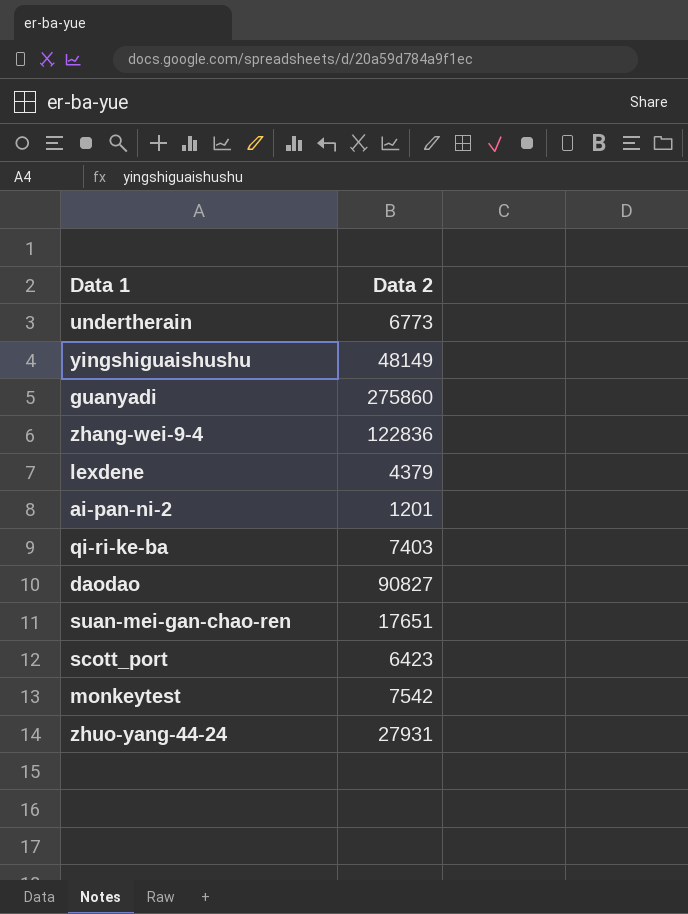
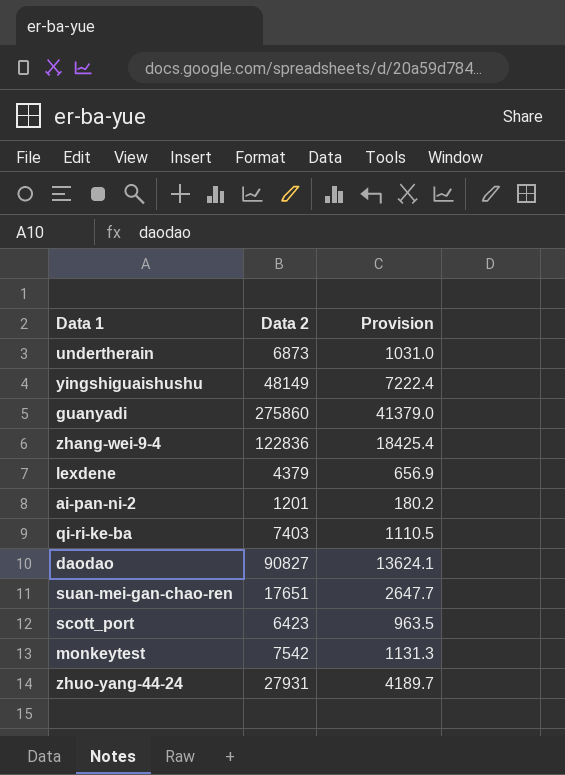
column Provision | formula: none -> [Data 2] * 0.15
undertherain | Data 2: 6773 -> 6873

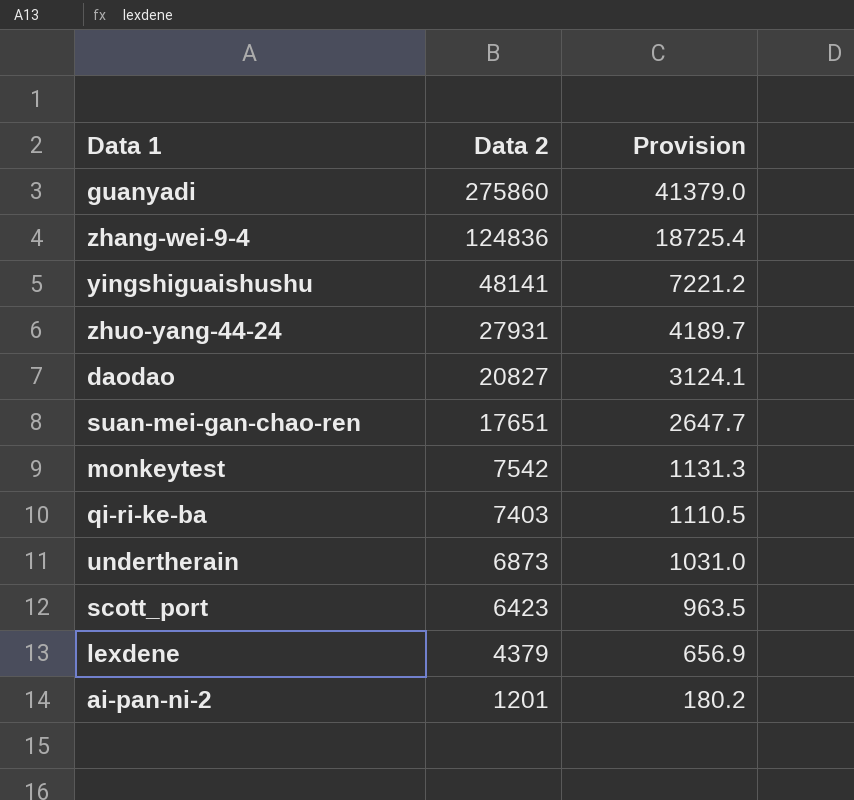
row order: none -> Data 2 descending
zhang-wei-9-4 | Data 2: 122836 -> 124836
zhang-wei-9-4 | Provision: 18425.4 -> 18725.4
yingshiguaishushu | Data 2: 48149 -> 48141
yingshiguaishushu | Provision: 7222.4 -> 7221.2
daodao | Data 2: 90827 -> 20827
daodao | Provision: 13624.1 -> 3124.1

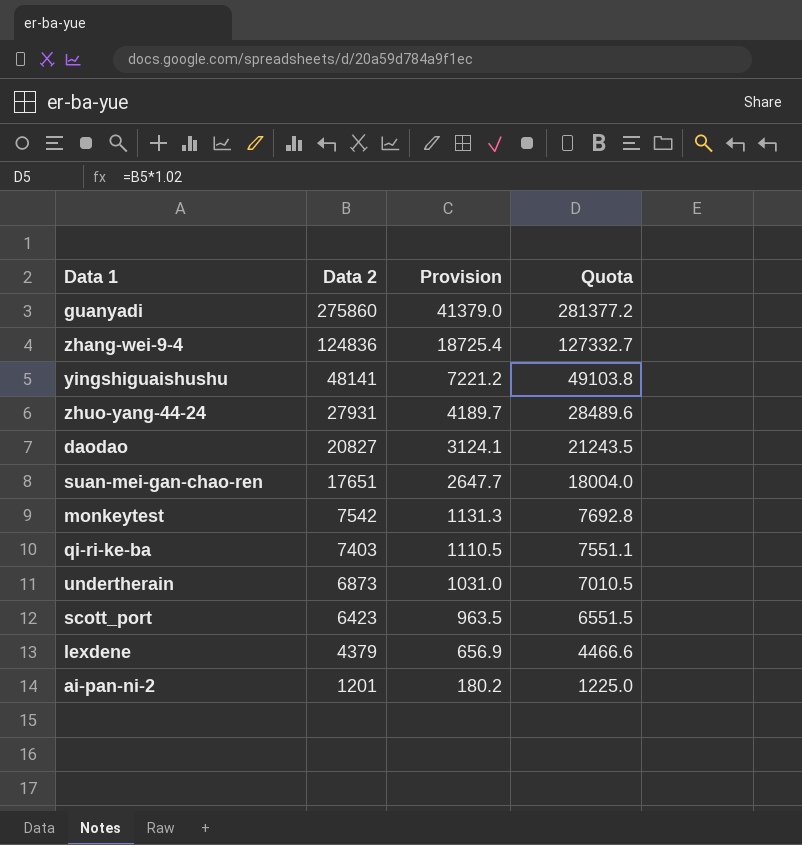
column Quota | formula: none -> [Data 2] * 1.02

